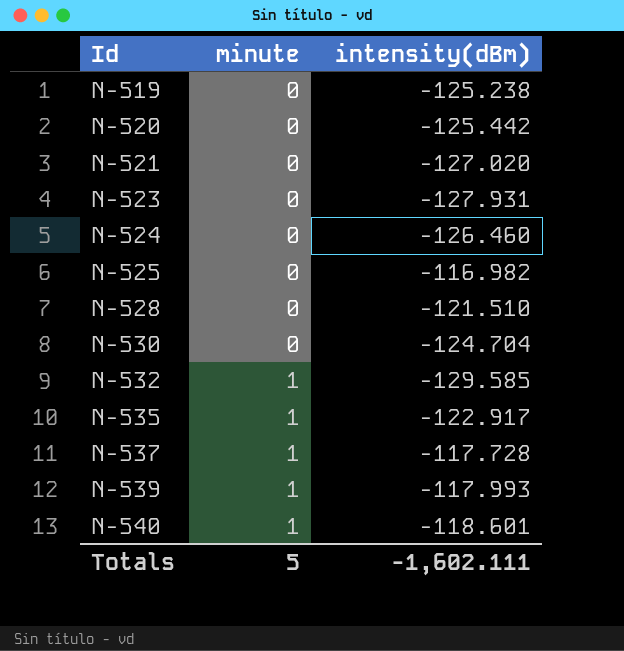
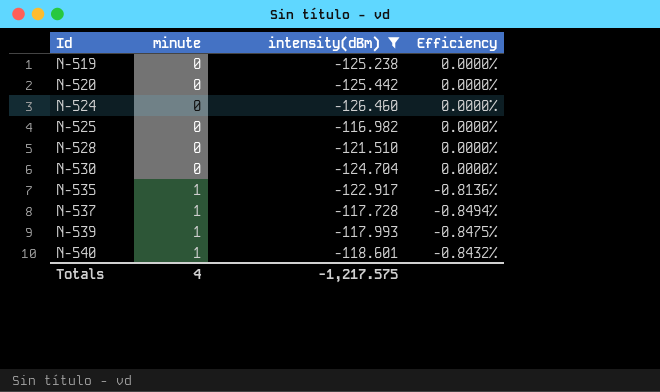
filter: none -> intensity(dBm) >= -126.460
column Efficiency | formula: none -> [minute] / [intensity(dBm)]
Totals | minute: 5 -> 4
Totals | intensity(dBm): -1,602.111 -> -1,217.575

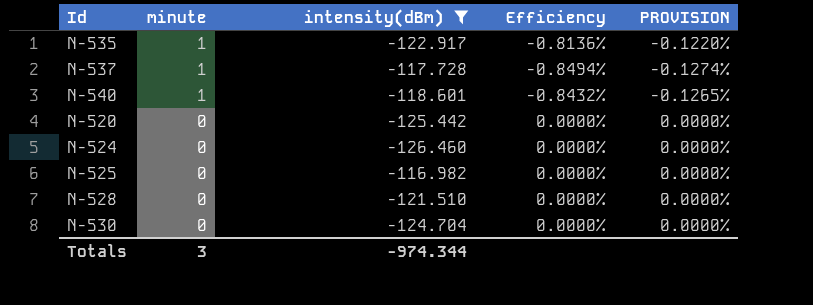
row order: Id ascending -> minute descending
column PROVISION | formula: none -> [Efficiency] * 0.15
row N-519: 0 | -125.238 | 0.0000% -> none
row N-539: 1 | -117.993 | -0.8475% -> none
Totals | minute: 4 -> 3
Totals | intensity(dBm): -1,217.575 -> -974.344

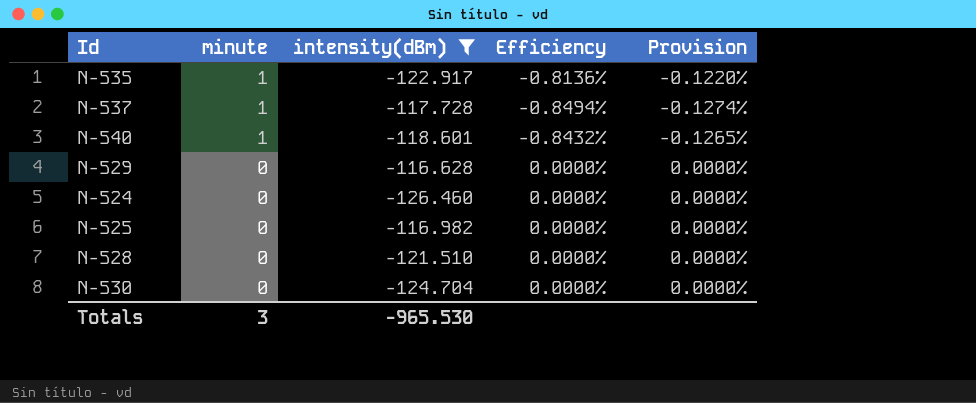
column name: PROVISION -> Provision
row N-520: 0 | -125.442 | 0.0000% | 0.0000% -> none
row N-529: none -> 0 | -116.628 | 0.0000% | 0.0000%
Totals | intensity(dBm): -974.344 -> -965.530

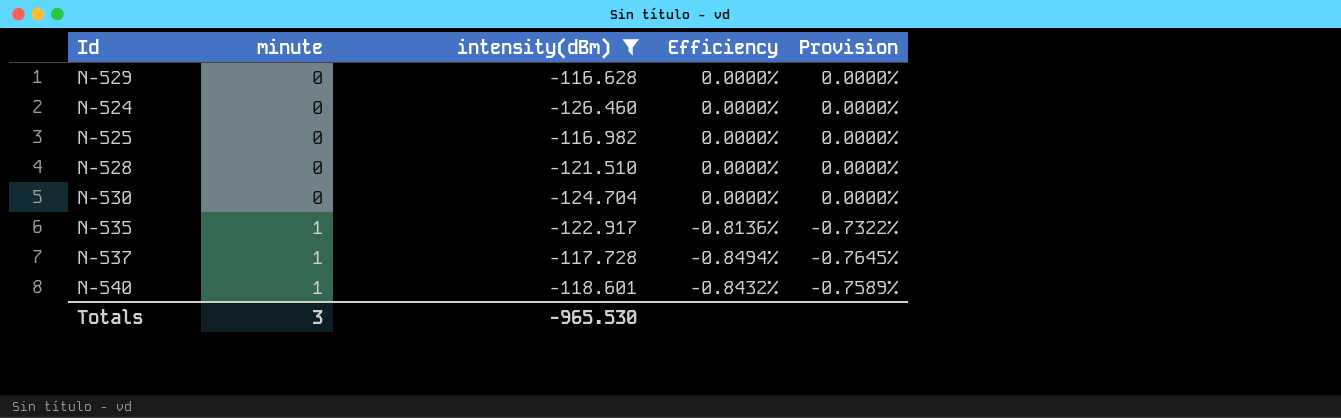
row order: minute descending -> minute ascending
column Provision | formula: [Efficiency] * 0.15 -> [Efficiency] * 0.9

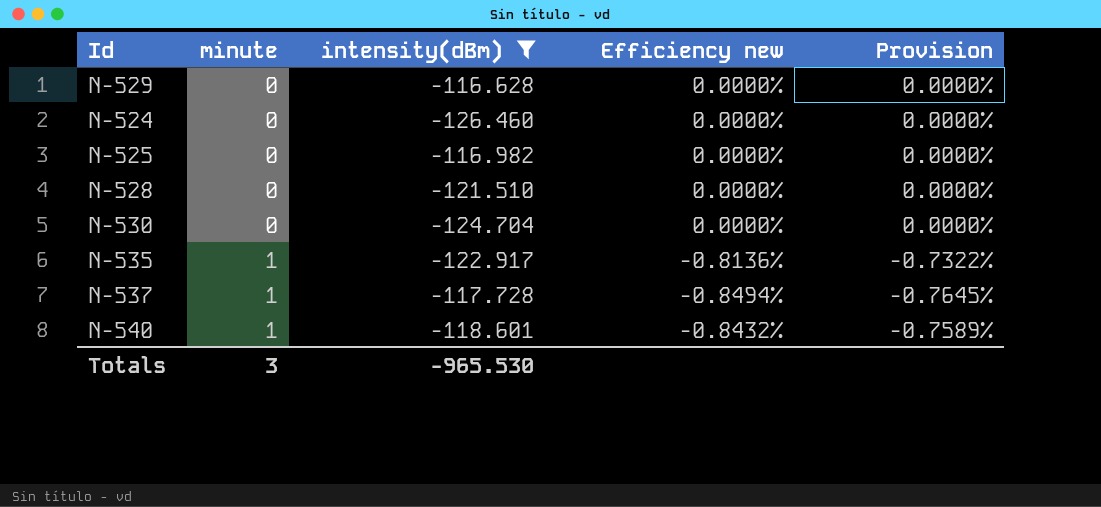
column name: Efficiency -> Efficiency new

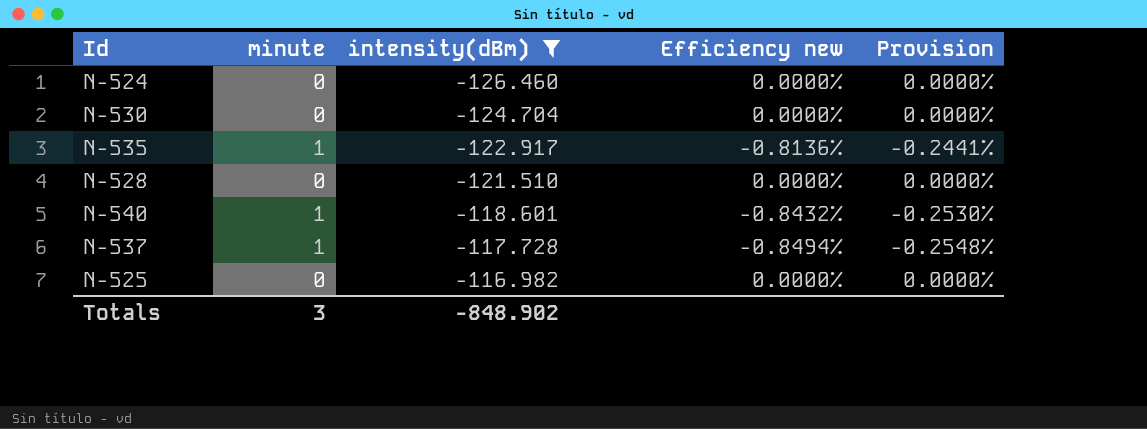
row order: minute ascending -> intensity(dBm) ascending
column Provision | formula: [Efficiency new] * 0.9 -> [Efficiency new] * 0.3
row N-529: 0 | -116.628 | 0.0000% | 0.0000% -> none
Totals | intensity(dBm): -965.530 -> -848.902

